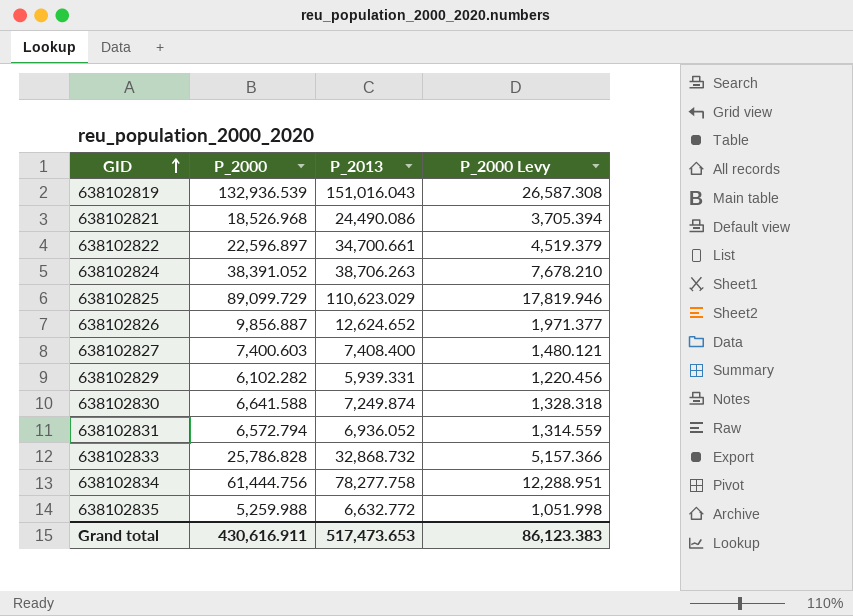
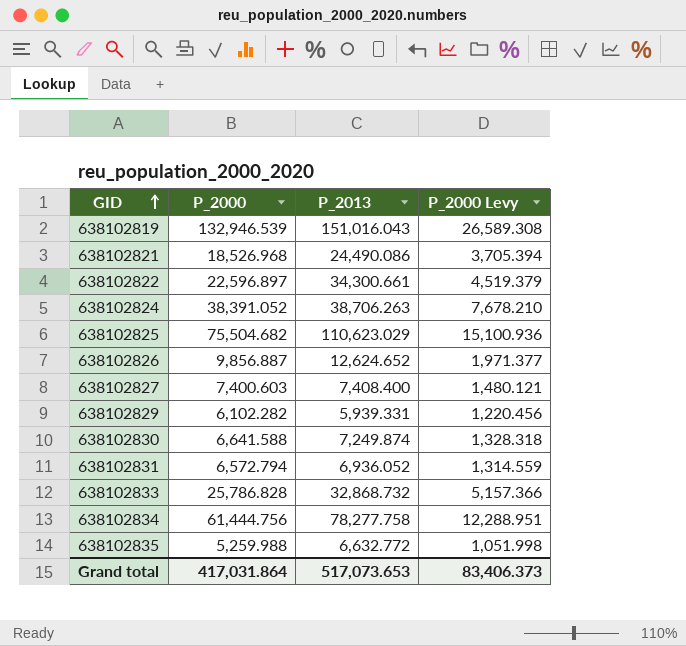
638102819 | P_2000: 132,936.539 -> 132,946.539
638102819 | P_2000 Levy: 26,587.308 -> 26,589.308
638102822 | P_2013: 34,700.661 -> 34,300.661
638102825 | P_2000: 89,099.729 -> 75,504.682
638102825 | P_2000 Levy: 17,819.946 -> 15,100.936
Grand total | P_2000: 430,616.911 -> 417,031.864
Grand total | P_2013: 517,473.653 -> 517,073.653
Grand total | P_2000 Levy: 86,123.383 -> 83,406.373

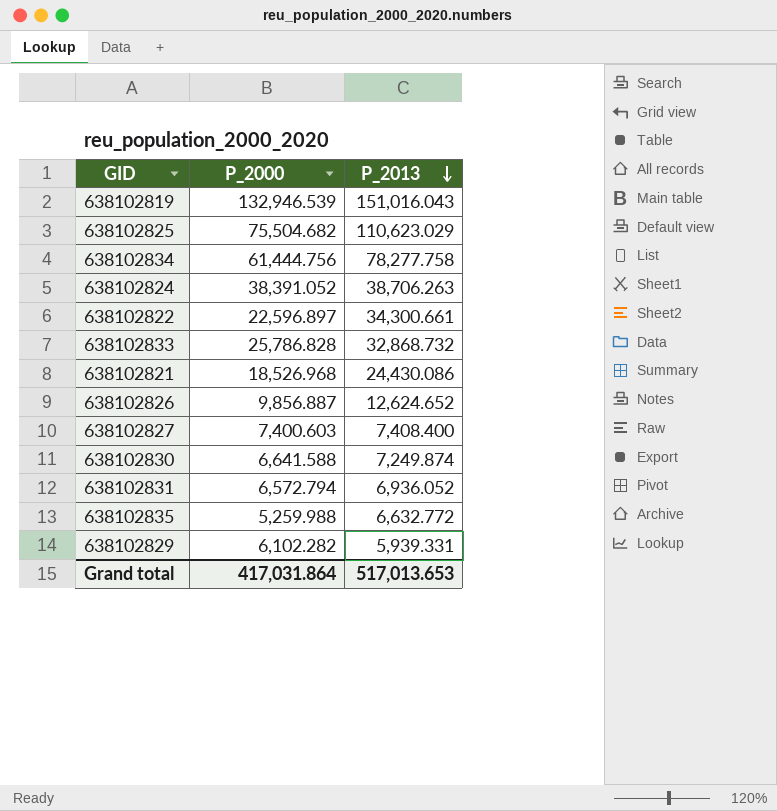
row order: GID ascending -> P_2013 descending
column P_2000 Levy | formula: [P_2000] * 0.2 -> none
638102821 | P_2013: 24,490.086 -> 24,430.086
Grand total | P_2013: 517,073.653 -> 517,013.653

